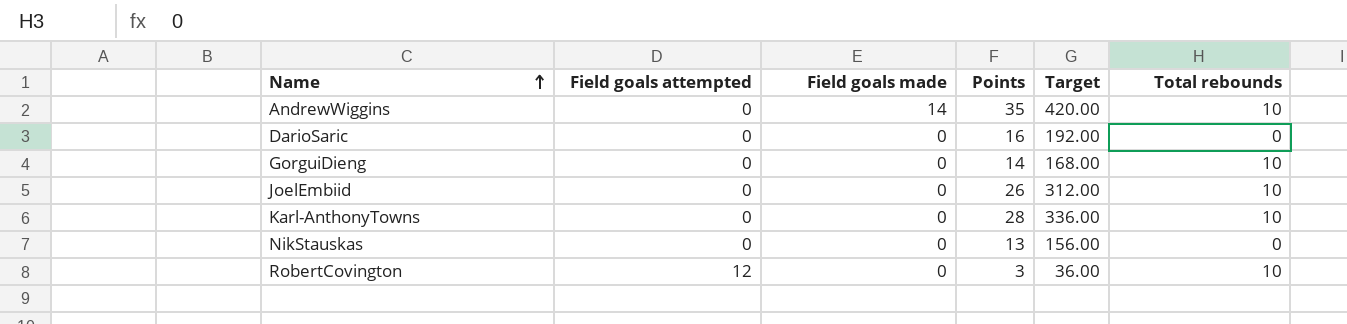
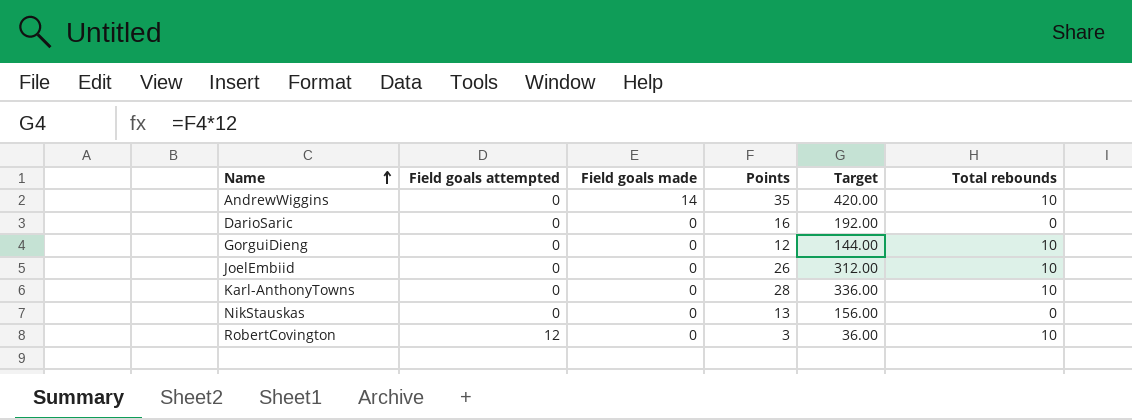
GorguiDieng | Points: 14 -> 12
GorguiDieng | Target: 168.00 -> 144.00

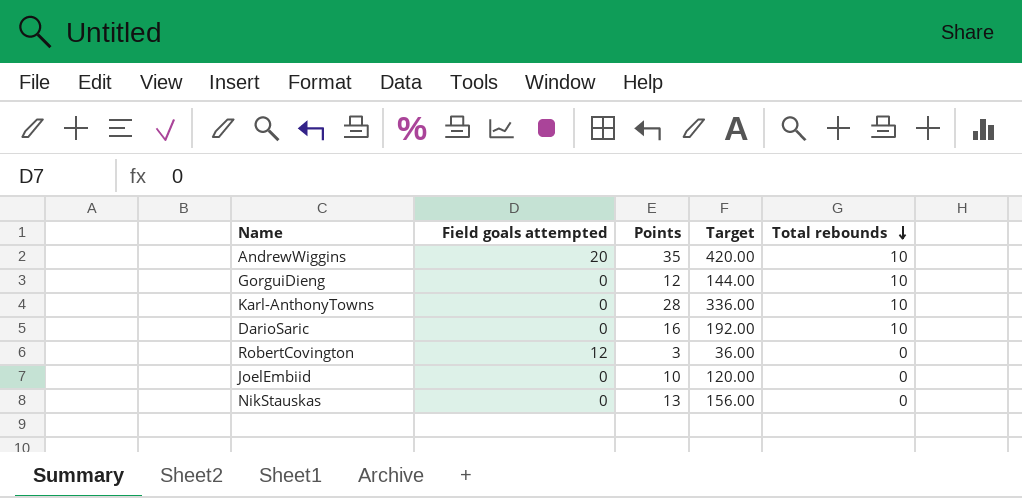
row order: Name ascending -> Total rebounds descending
column Field goals made | position: 3 -> none
AndrewWiggins | Field goals attempted: 0 -> 20
DarioSaric | Total rebounds: 0 -> 10
RobertCovington | Total rebounds: 10 -> 0
JoelEmbiid | Points: 26 -> 10
JoelEmbiid | Target: 312.00 -> 120.00
JoelEmbiid | Total rebounds: 10 -> 0

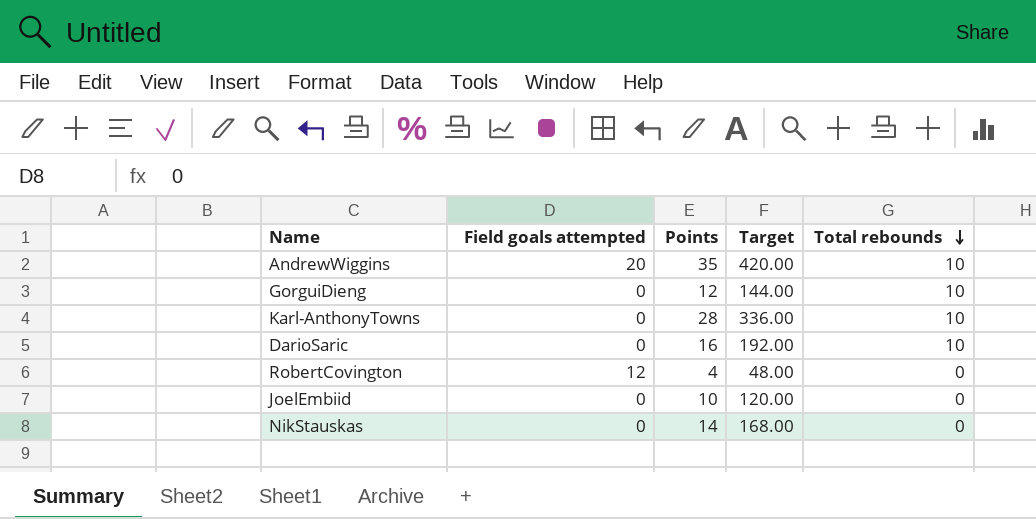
RobertCovington | Points: 3 -> 4
RobertCovington | Target: 36.00 -> 48.00
NikStauskas | Points: 13 -> 14
NikStauskas | Target: 156.00 -> 168.00

